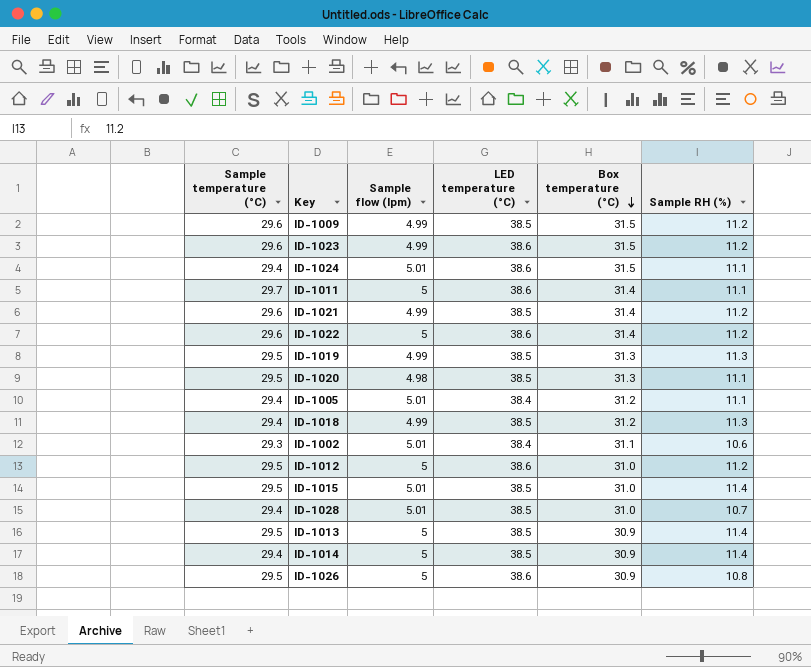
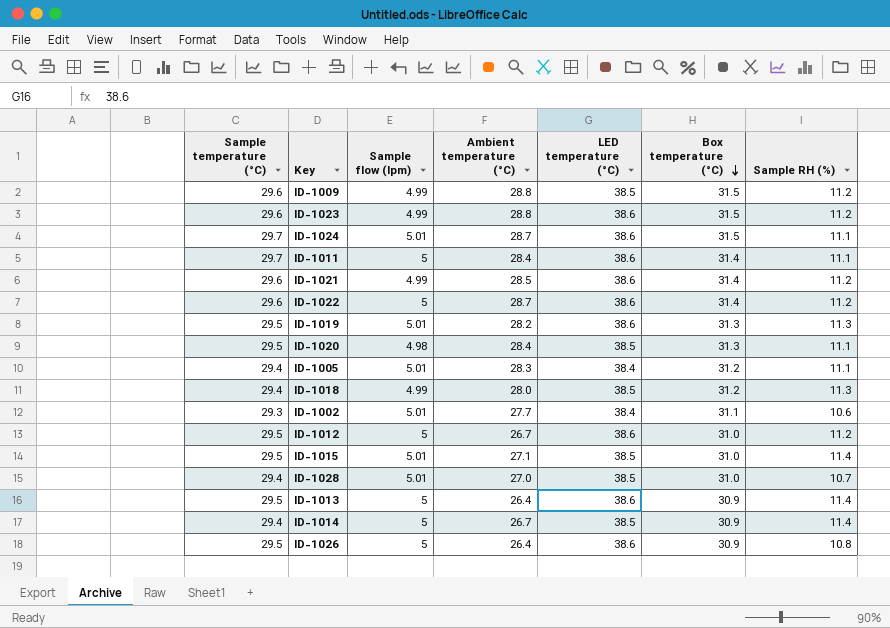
column Ambient temperature (°C) | position: none -> 4
ID-1024 | Sample temperature (°C): 29.4 -> 29.7
ID-1021 | LED temperature (°C): 38.5 -> 38.6
ID-1019 | Sample flow (lpm): 4.99 -> 5.01
ID-1019 | LED temperature (°C): 38.5 -> 38.6
ID-1013 | LED temperature (°C): 38.5 -> 38.6

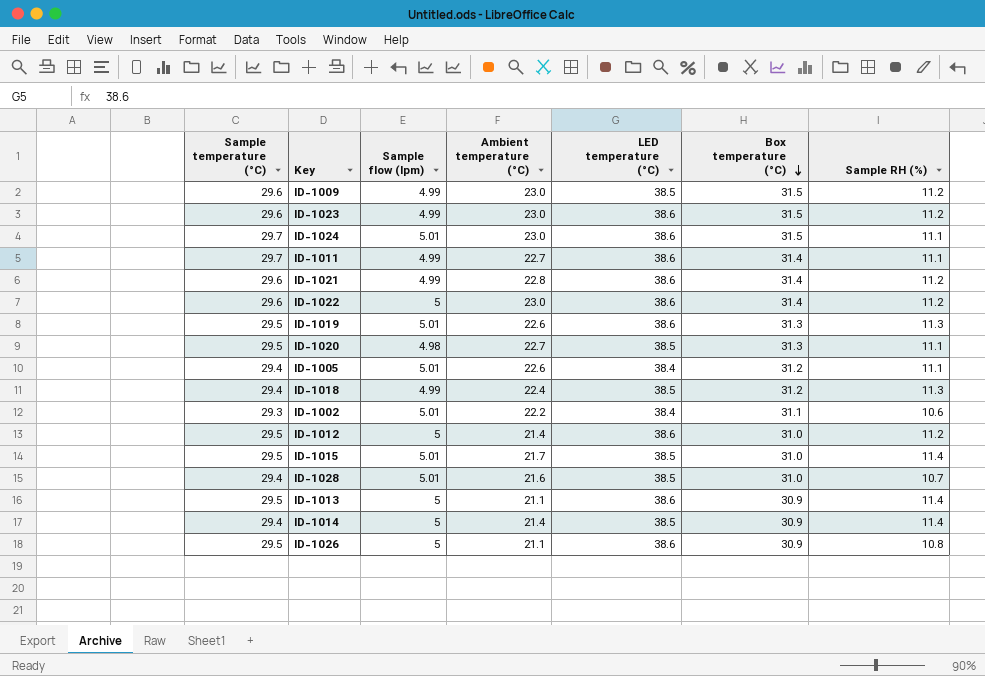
ID-1009 | Ambient temperature (°C): 28.8 -> 23.0
ID-1023 | Ambient temperature (°C): 28.8 -> 23.0
ID-1024 | Ambient temperature (°C): 28.7 -> 23.0
ID-1011 | Sample flow (lpm): 5 -> 4.99
ID-1011 | Ambient temperature (°C): 28.4 -> 22.7
ID-1021 | Ambient temperature (°C): 28.5 -> 22.8
ID-1022 | Ambient temperature (°C): 28.7 -> 23.0
ID-1019 | Ambient temperature (°C): 28.2 -> 22.6
ID-1020 | Ambient temperature (°C): 28.4 -> 22.7
ID-1005 | Ambient temperature (°C): 28.3 -> 22.6
ID-1018 | Ambient temperature (°C): 28.0 -> 22.4
ID-1002 | Ambient temperature (°C): 27.7 -> 22.2
ID-1012 | Ambient temperature (°C): 26.7 -> 21.4
ID-1015 | Ambient temperature (°C): 27.1 -> 21.7
ID-1028 | Ambient temperature (°C): 27.0 -> 21.6
ID-1013 | Ambient temperature (°C): 26.4 -> 21.1
ID-1014 | Ambient temperature (°C): 26.7 -> 21.4
ID-1026 | Ambient temperature (°C): 26.4 -> 21.1

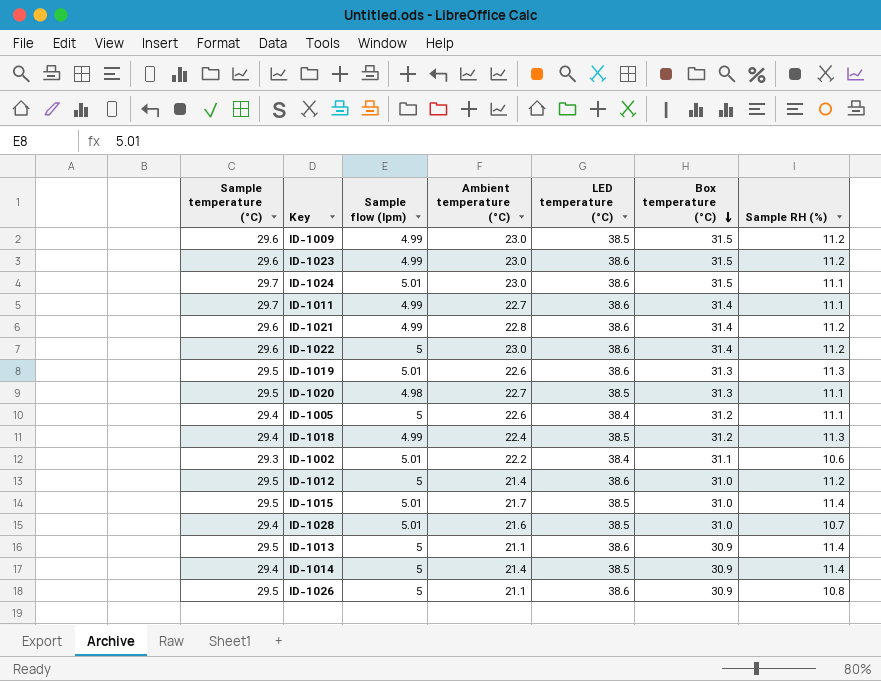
ID-1005 | Sample flow (lpm): 5.01 -> 5

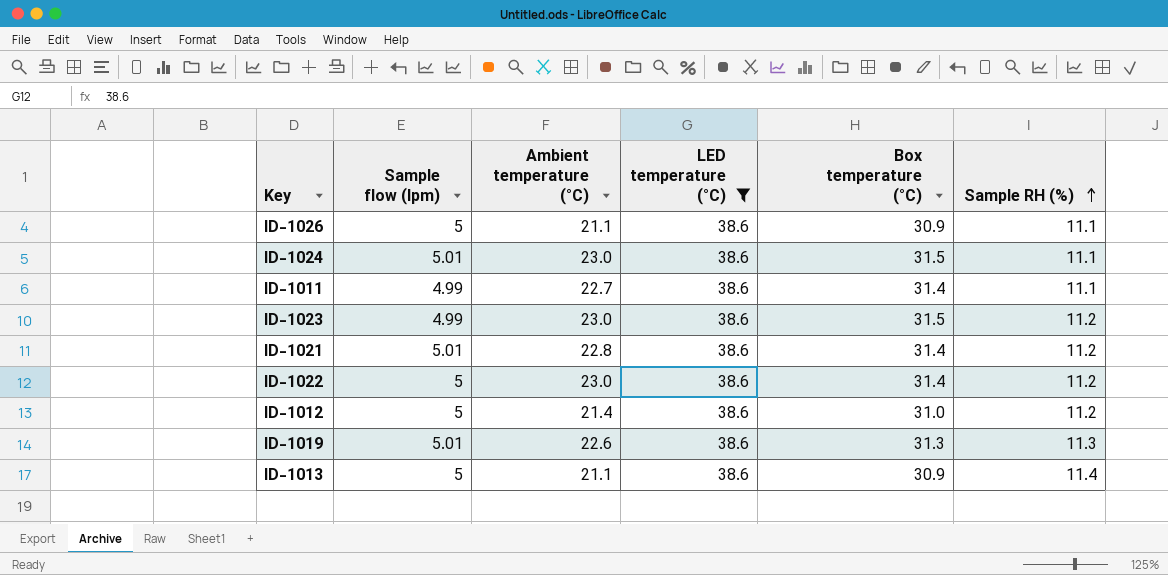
filter: none -> LED temperature (°C) = 38.6
row order: Box temperature (°C) descending -> Sample RH (%) ascending
column Sample temperature (°C) | position: 1 -> none
ID-1026 | Sample RH (%): 10.8 -> 11.1
ID-1021 | Sample flow (lpm): 4.99 -> 5.01

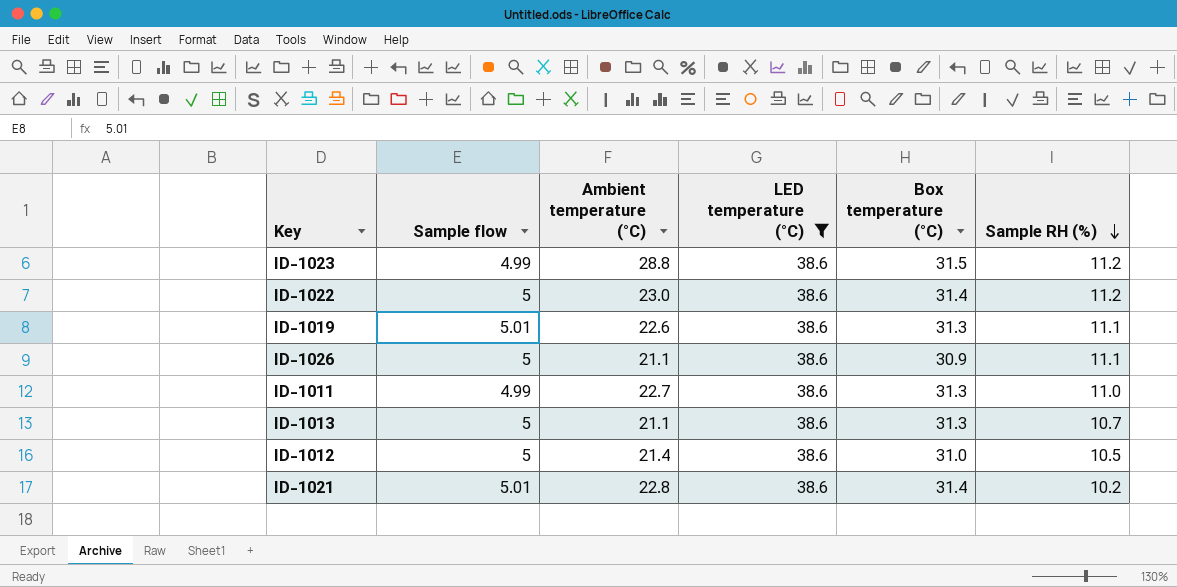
row order: Sample RH (%) ascending -> Sample RH (%) descending
column name: Sample flow (lpm) -> Sample flow
row ID-1024: 5.01 | 23.0 | 38.6 | 31.5 | 11.1 -> none
ID-1023 | Ambient temperature (°C): 23.0 -> 28.8
ID-1019 | Sample RH (%): 11.3 -> 11.1
ID-1011 | Box temperature (°C): 31.4 -> 31.3
ID-1011 | Sample RH (%): 11.1 -> 11.0
ID-1013 | Box temperature (°C): 30.9 -> 31.3
ID-1013 | Sample RH (%): 11.4 -> 10.7
ID-1012 | Sample RH (%): 11.2 -> 10.5
ID-1021 | Sample RH (%): 11.2 -> 10.2

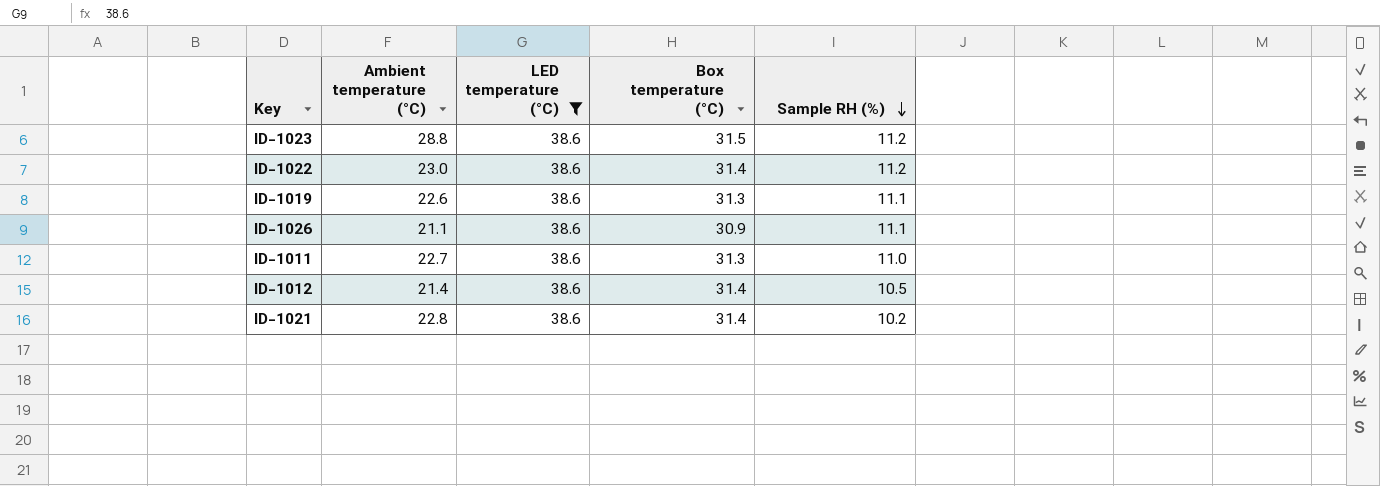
column Sample flow | position: 2 -> none
row ID-1013: 5 | 21.1 | 38.6 | 31.3 | 10.7 -> none
ID-1012 | Box temperature (°C): 31.0 -> 31.4

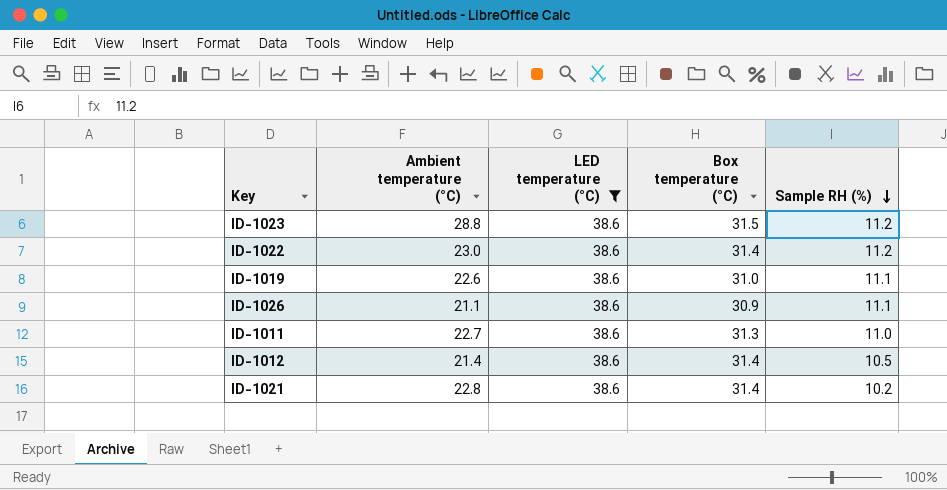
ID-1019 | Box temperature (°C): 31.3 -> 31.0

